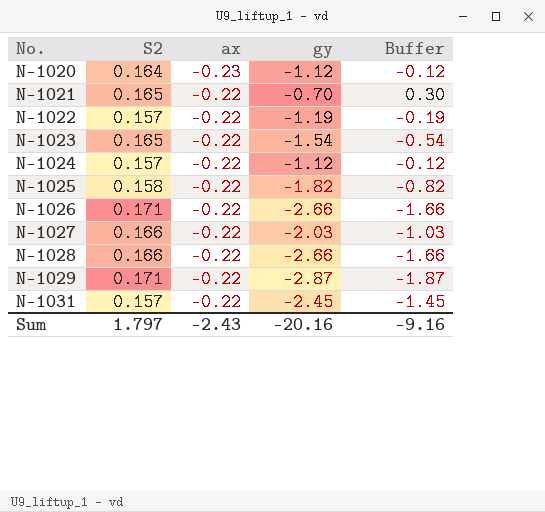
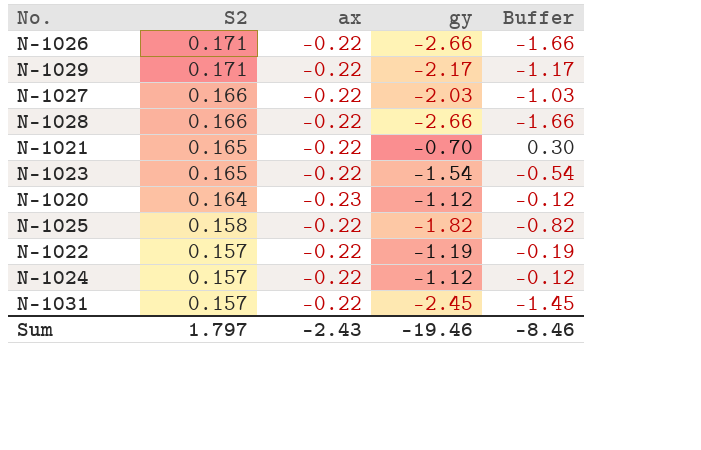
row order: No. ascending -> S2 descending
N-1029 | gy: -2.87 -> -2.17
N-1029 | Buffer: -1.87 -> -1.17
Sum | gy: -20.16 -> -19.46
Sum | Buffer: -9.16 -> -8.46

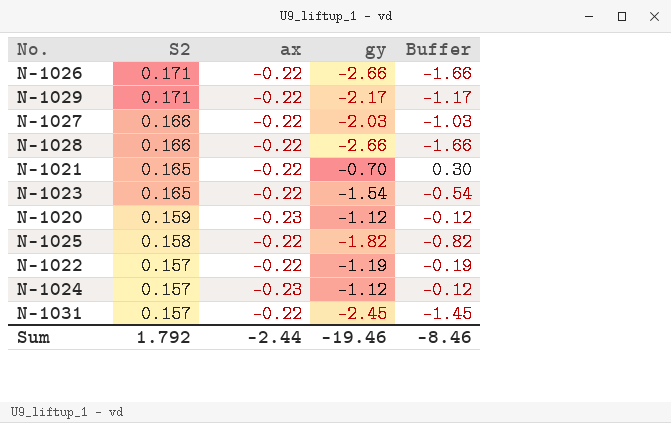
N-1020 | S2: 0.164 -> 0.159
N-1024 | ax: -0.22 -> -0.23
Sum | S2: 1.797 -> 1.792
Sum | ax: -2.43 -> -2.44

